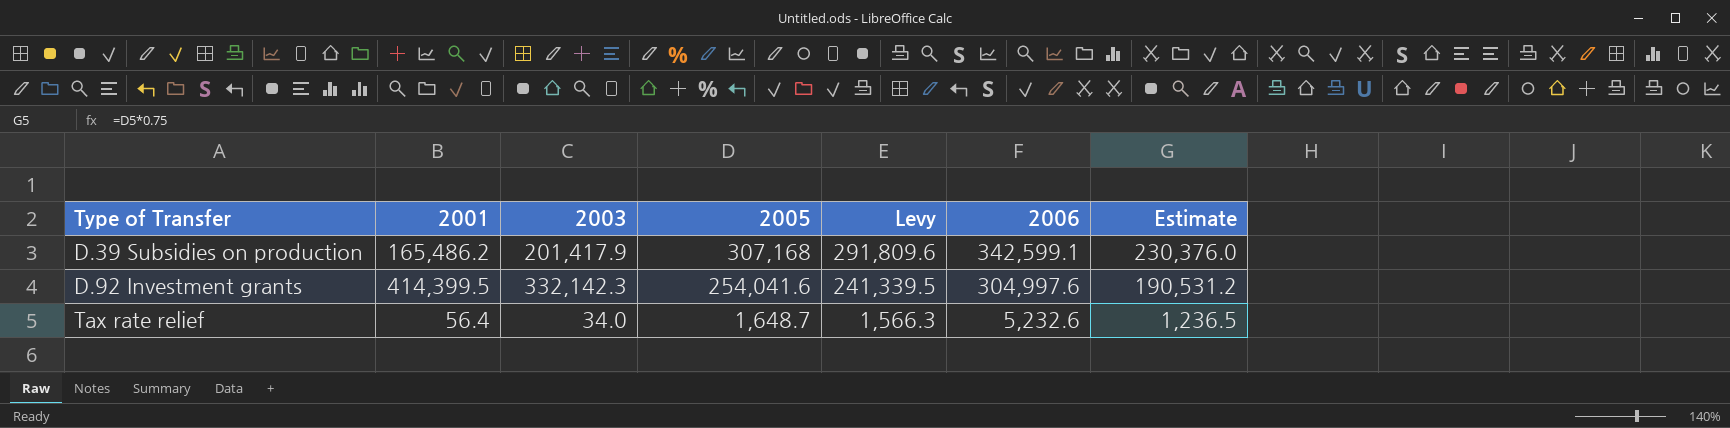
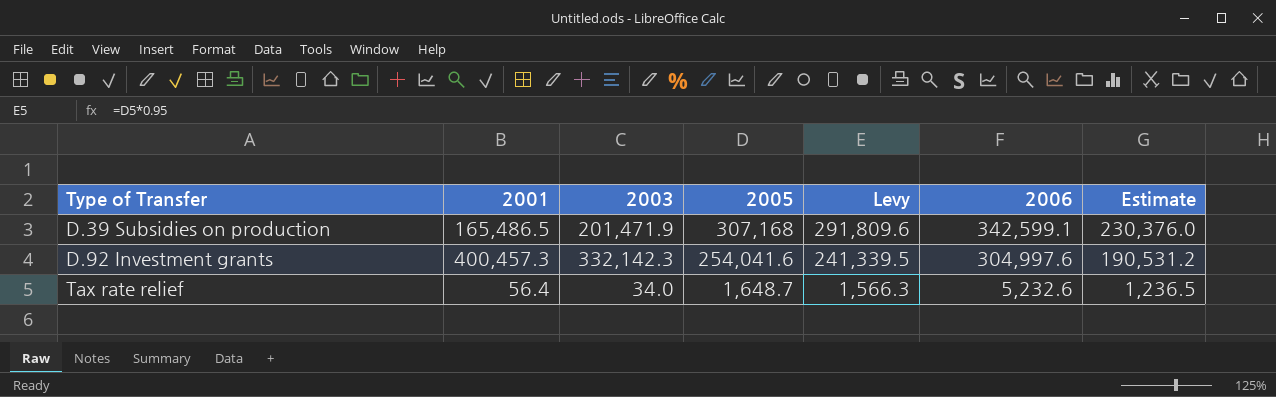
D.39 Subsidies on production | 2001: 165,486.2 -> 165,486.5
D.39 Subsidies on production | 2003: 201,417.9 -> 201,471.9
D.92 Investment grants | 2001: 414,399.5 -> 400,457.3

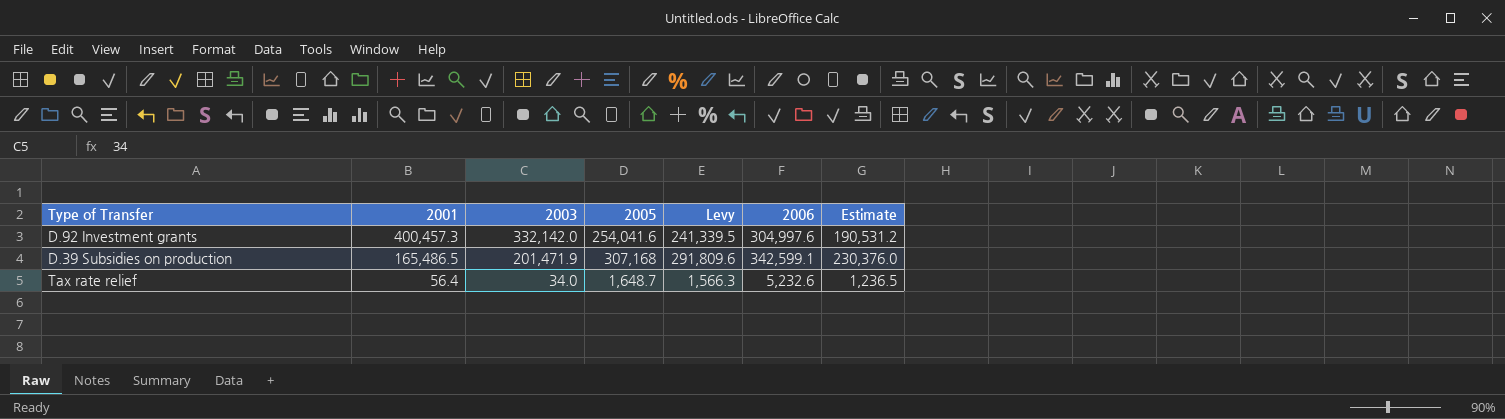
row order: Type of Transfer ascending -> 2001 descending
D.92 Investment grants | 2003: 332,142.3 -> 332,142.0

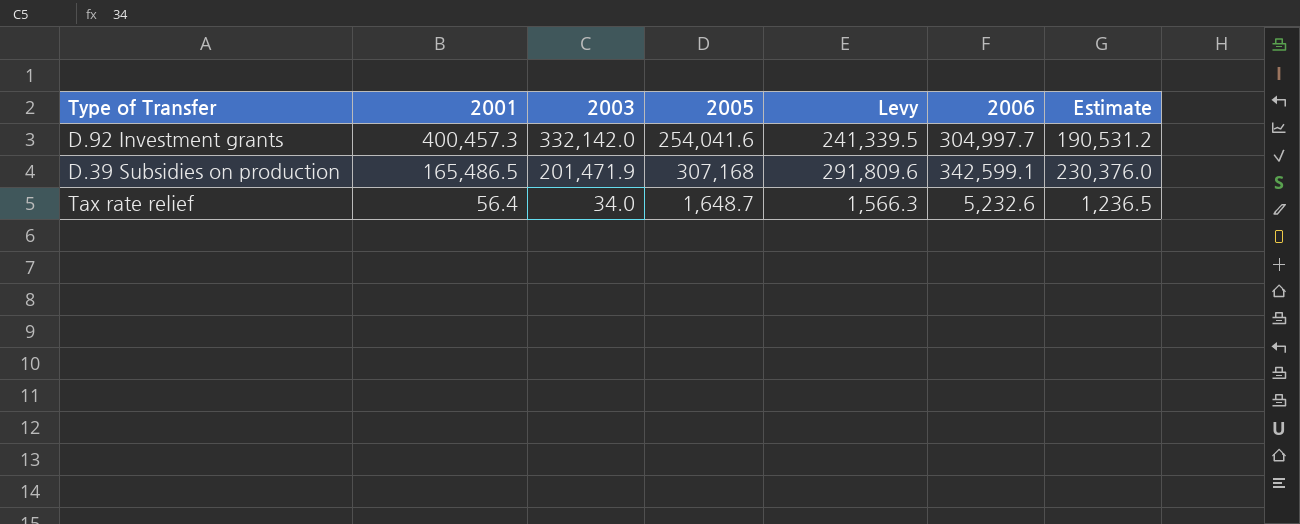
D.92 Investment grants | 2006: 304,997.6 -> 304,997.7

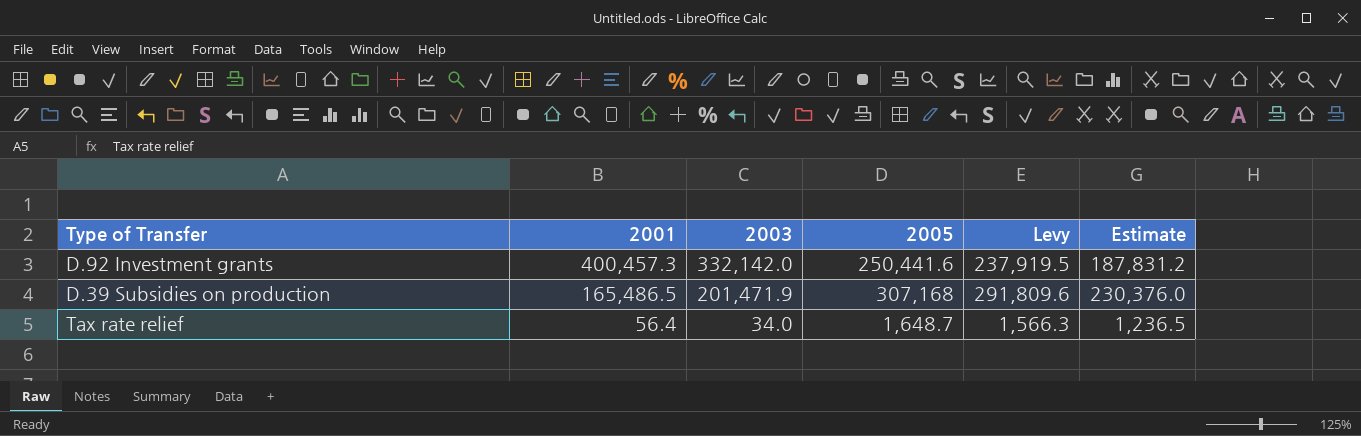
column 2006 | position: 6 -> none
D.92 Investment grants | 2005: 254,041.6 -> 250,441.6
D.92 Investment grants | Levy: 241,339.5 -> 237,919.5
D.92 Investment grants | Estimate: 190,531.2 -> 187,831.2

